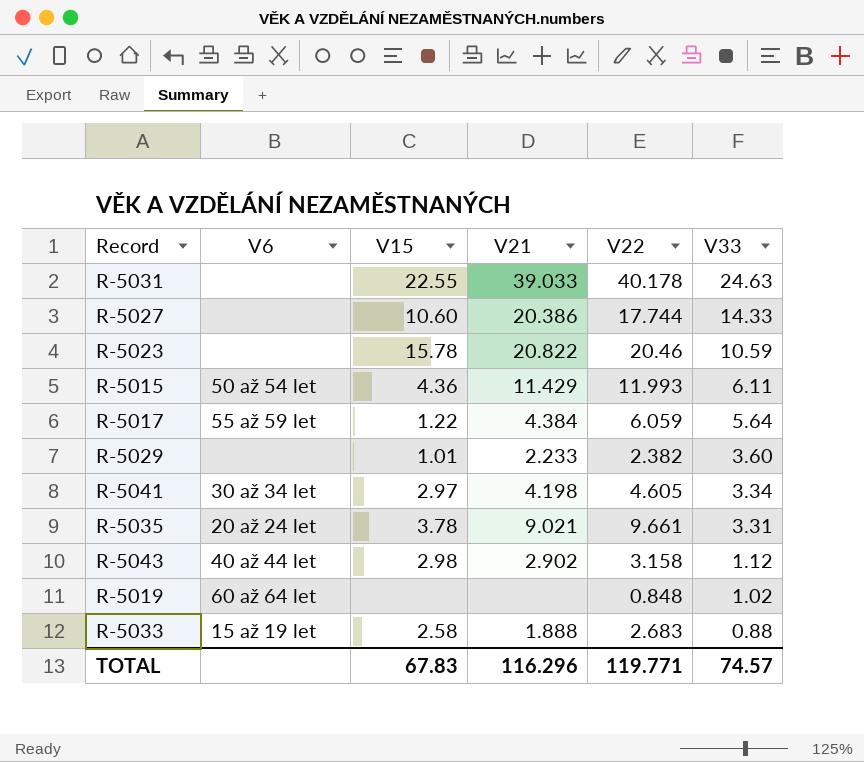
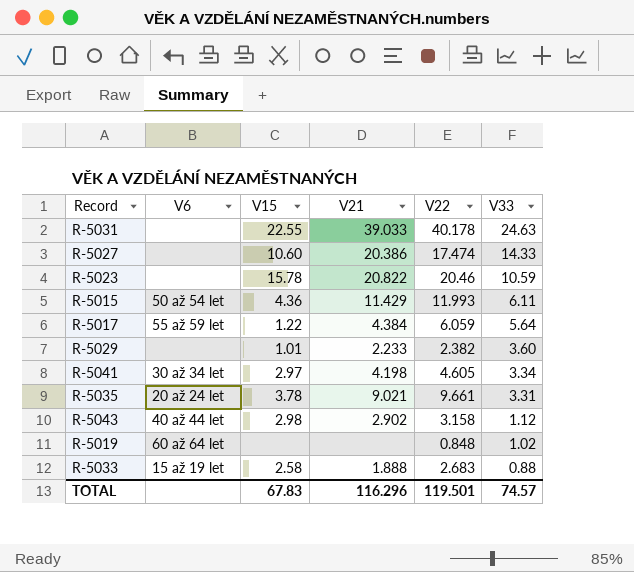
R-5027 | V22: 17.744 -> 17.474
TOTAL | V22: 119.771 -> 119.501

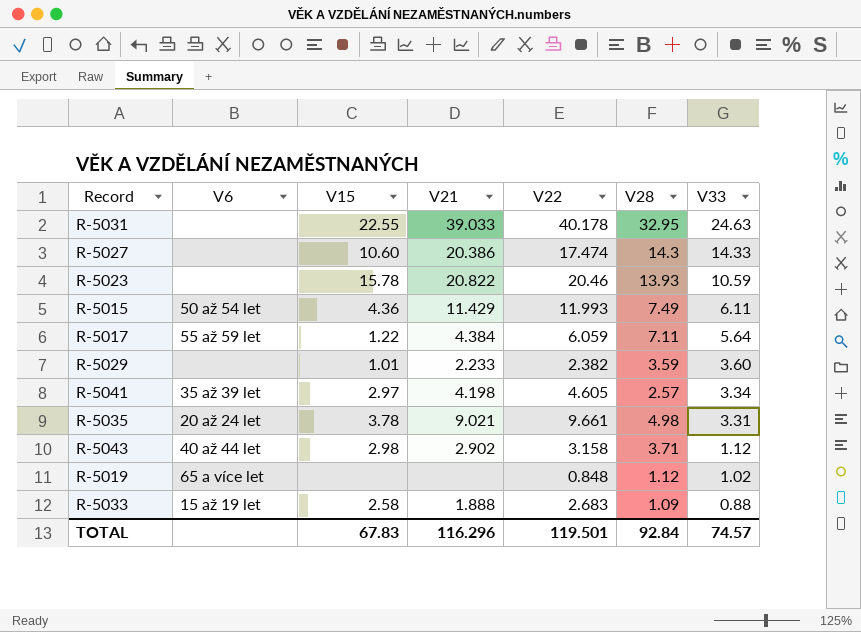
column V28 | position: none -> 6
R-5041 | V6: 30 až 34 let -> 35 až 39 let
R-5019 | V6: 60 až 64 let -> 65 a více let

